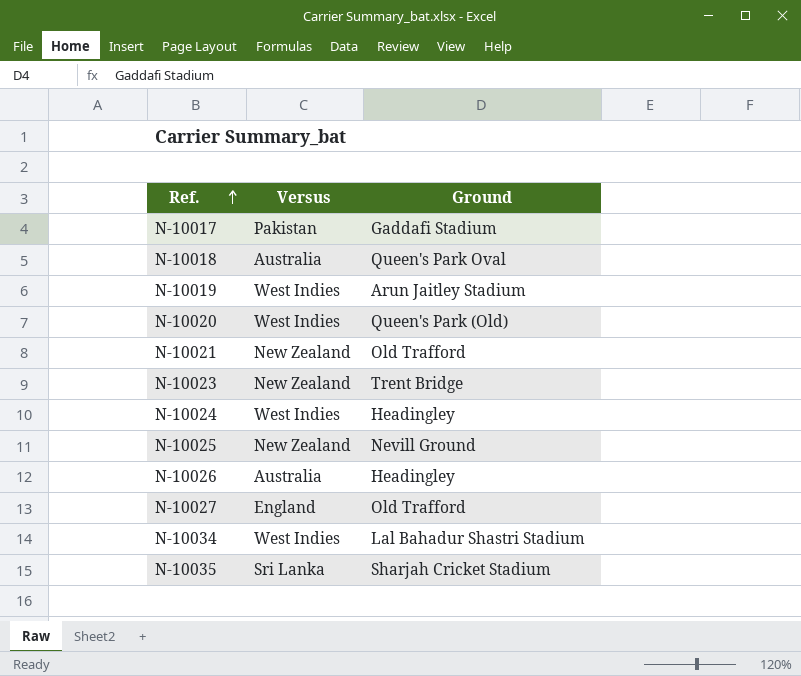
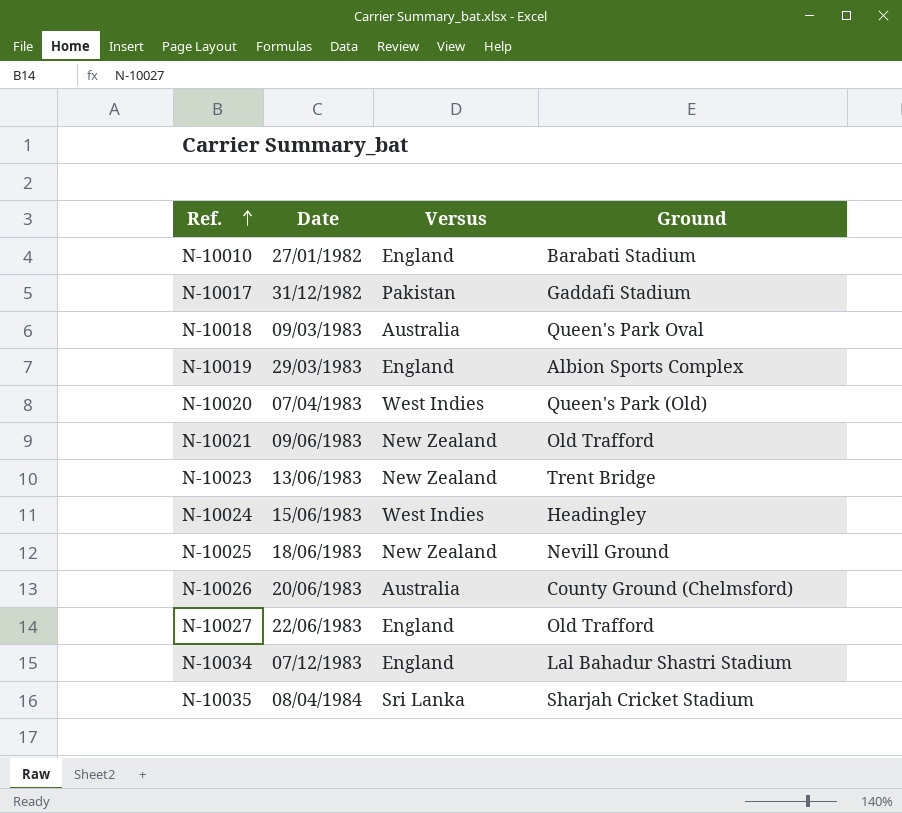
column Date | position: none -> 2
row N-10010: none -> 27/01/1982 | England | Barabati Stadium
N-10019 | Versus: West Indies -> England
N-10019 | Ground: Arun Jaitley Stadium -> Albion Sports Complex
N-10026 | Ground: Headingley -> County Ground (Chelmsford)
N-10034 | Versus: West Indies -> England

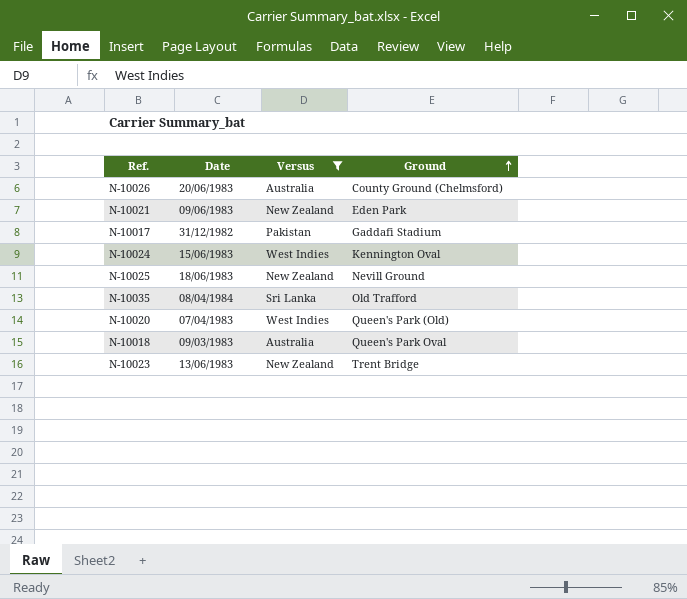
filter: none -> Versus != England
row order: Ref. ascending -> Ground ascending
N-10021 | Ground: Old Trafford -> Eden Park
N-10024 | Ground: Headingley -> Kennington Oval
N-10035 | Ground: Sharjah Cricket Stadium -> Old Trafford

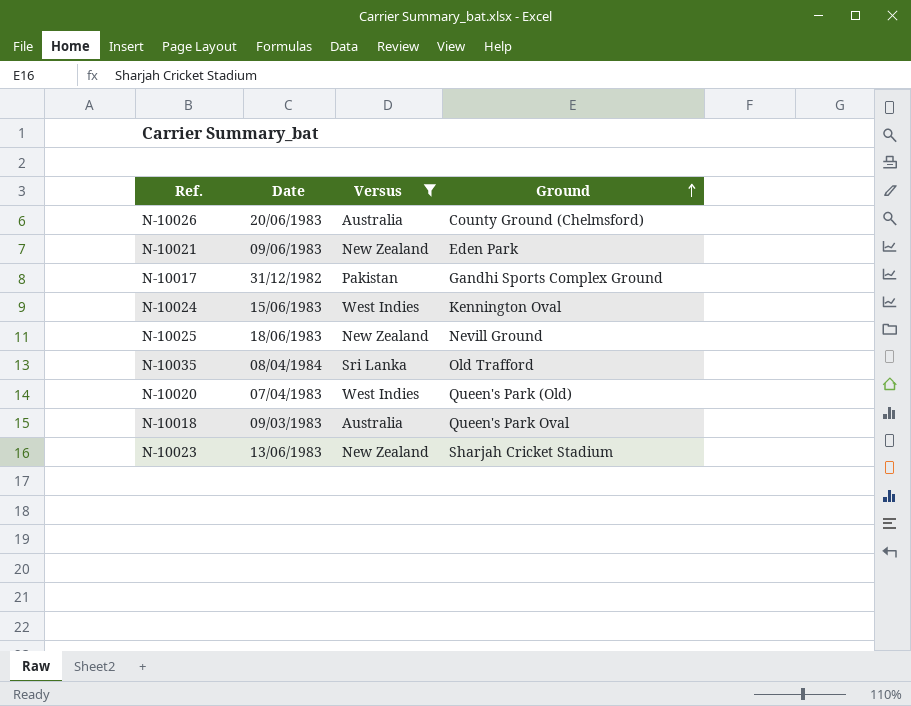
N-10017 | Ground: Gaddafi Stadium -> Gandhi Sports Complex Ground
N-10023 | Ground: Trent Bridge -> Sharjah Cricket Stadium

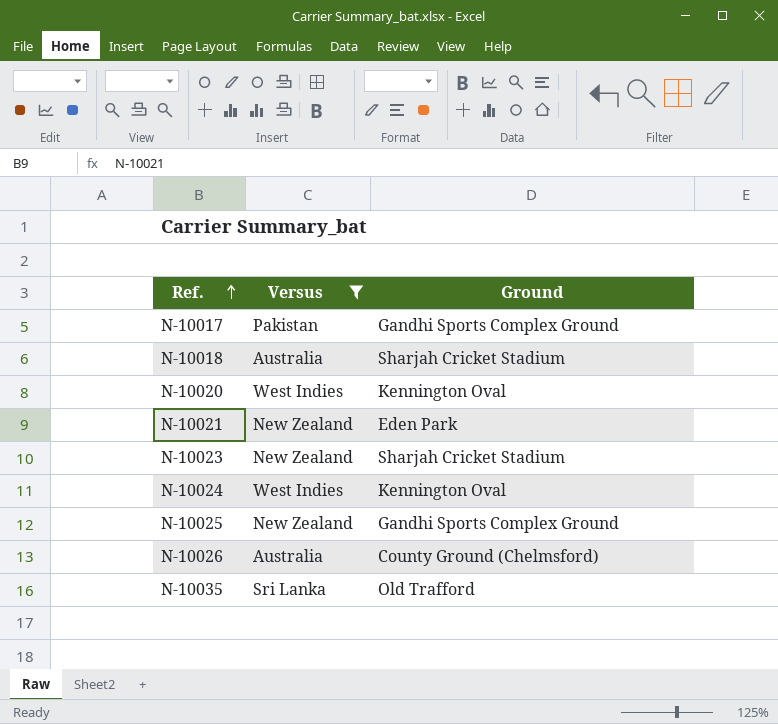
row order: Ground ascending -> Ref. ascending
column Date | position: 2 -> none
N-10018 | Ground: Queen's Park Oval -> Sharjah Cricket Stadium
N-10020 | Ground: Queen's Park (Old) -> Kennington Oval
N-10025 | Ground: Nevill Ground -> Gandhi Sports Complex Ground

